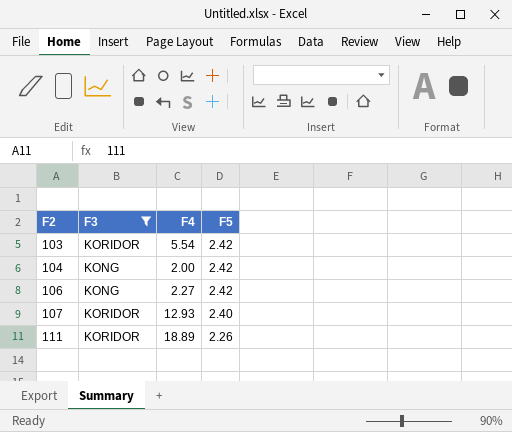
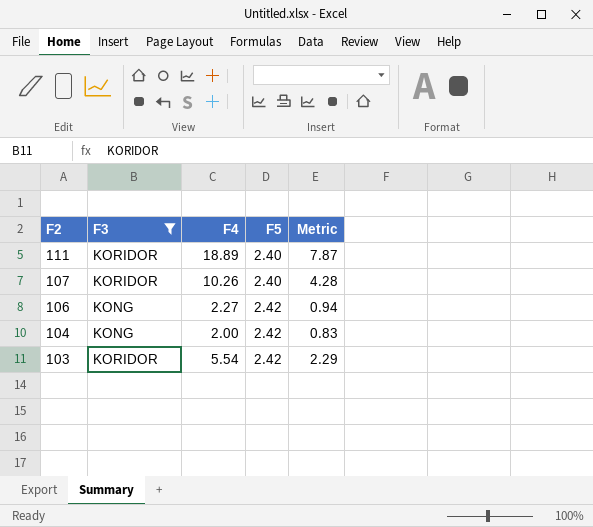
row order: F2 ascending -> F2 descending
column Metric | formula: none -> [F4] / [F5]
111 | F5: 2.26 -> 2.40
107 | F4: 12.93 -> 10.26

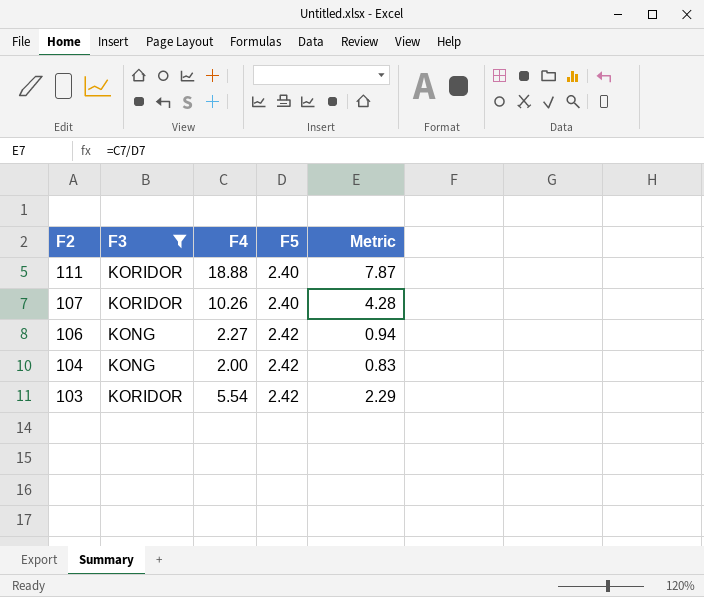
111 | F4: 18.89 -> 18.88

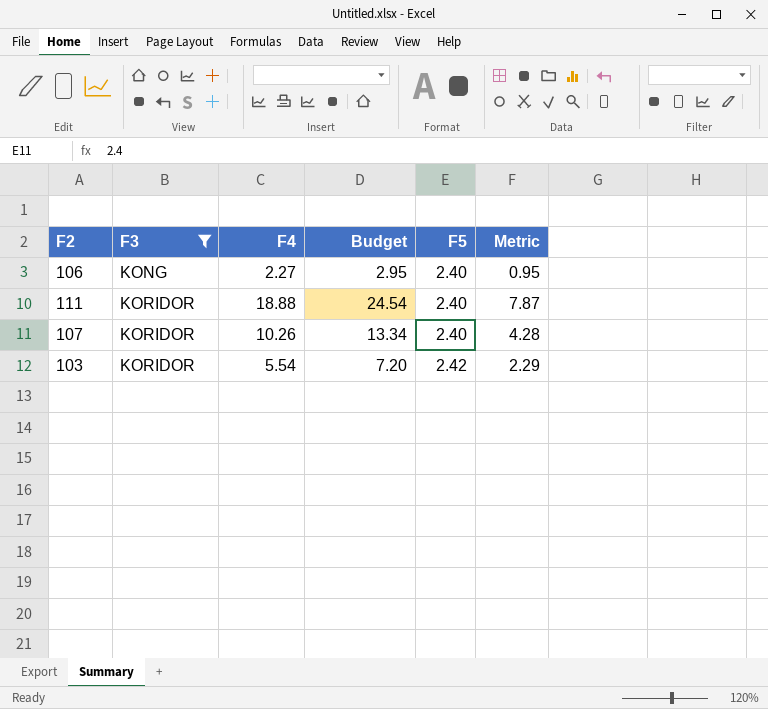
row order: F2 descending -> F3 ascending
column Budget | formula: none -> [F4] * 1.3
row 104: KONG | 2.00 | 2.42 | 0.83 -> none
106 | F5: 2.42 -> 2.40
106 | Metric: 0.94 -> 0.95

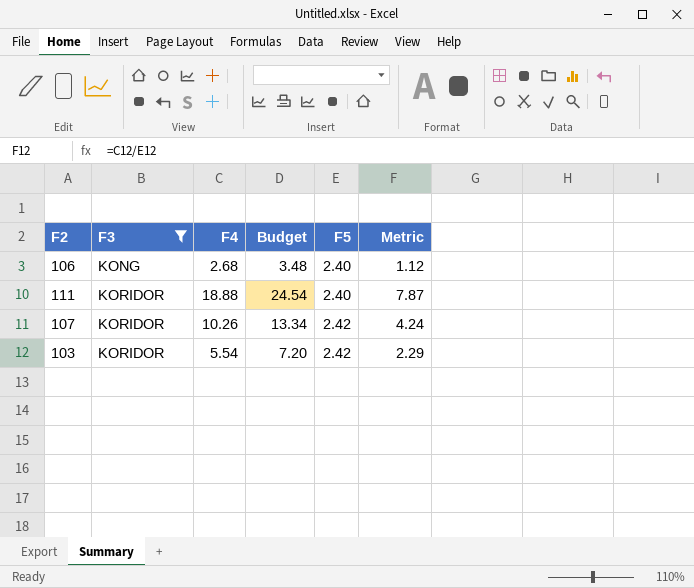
106 | F4: 2.27 -> 2.68
106 | Budget: 2.95 -> 3.48
106 | Metric: 0.95 -> 1.12
107 | F5: 2.40 -> 2.42
107 | Metric: 4.28 -> 4.24

